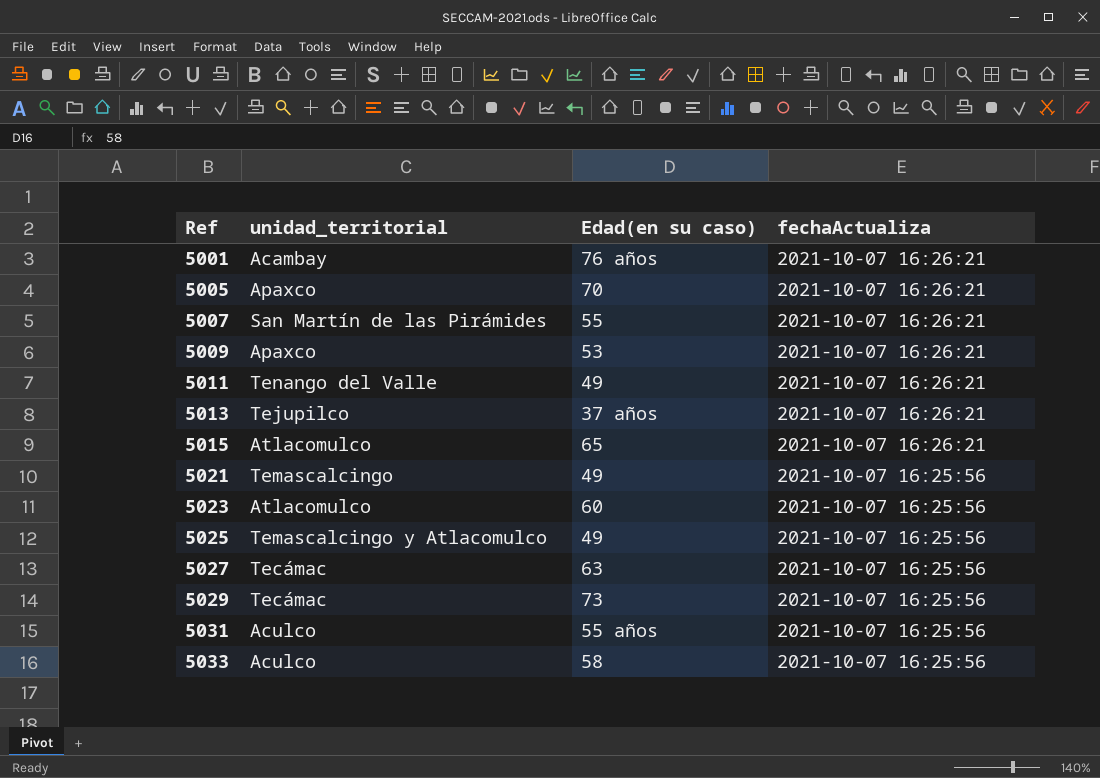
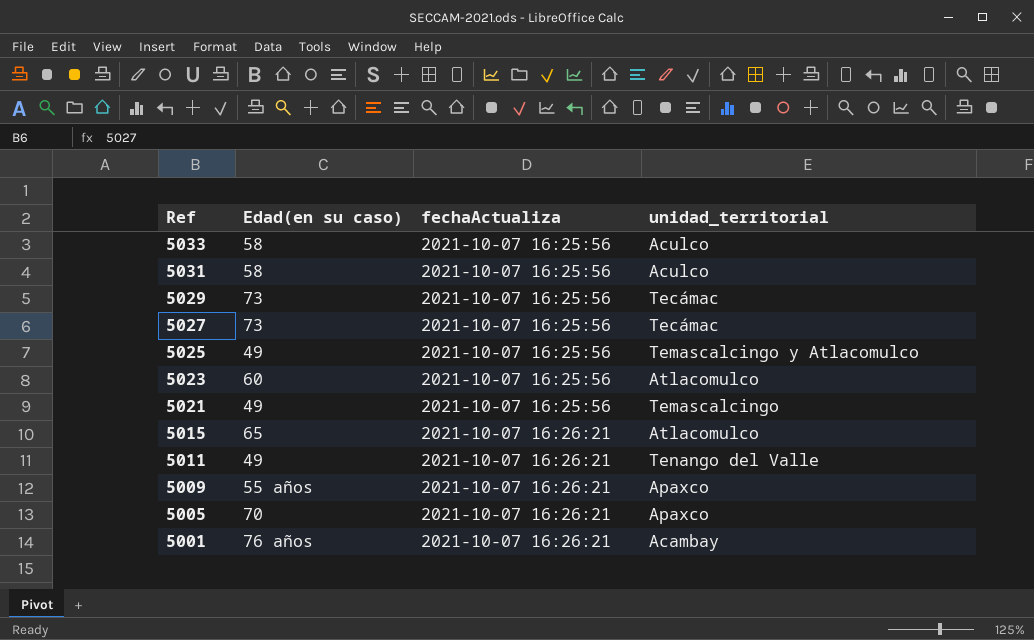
row order: Ref ascending -> Ref descending
column unidad_territorial | position: 2 -> 4
row 5007: San Martín de las Pirámides | 55 | 2021-10-07 16:26:21 -> none
row 5013: Tejupilco | 37 años | 2021-10-07 16:26:21 -> none
5031 | Edad(en su caso): 55 años -> 58
5027 | Edad(en su caso): 63 -> 73
5009 | Edad(en su caso): 53 -> 55 años

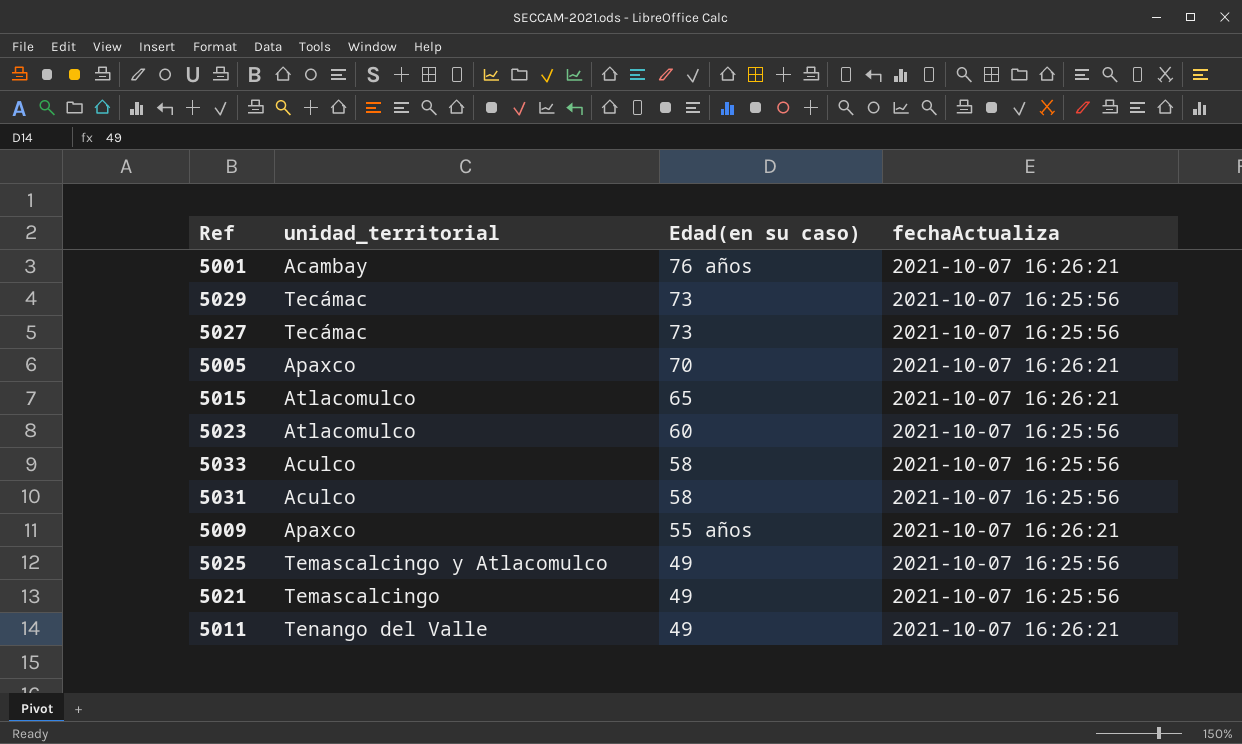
row order: Ref descending -> Edad(en su caso) descending
column unidad_territorial | position: 4 -> 2

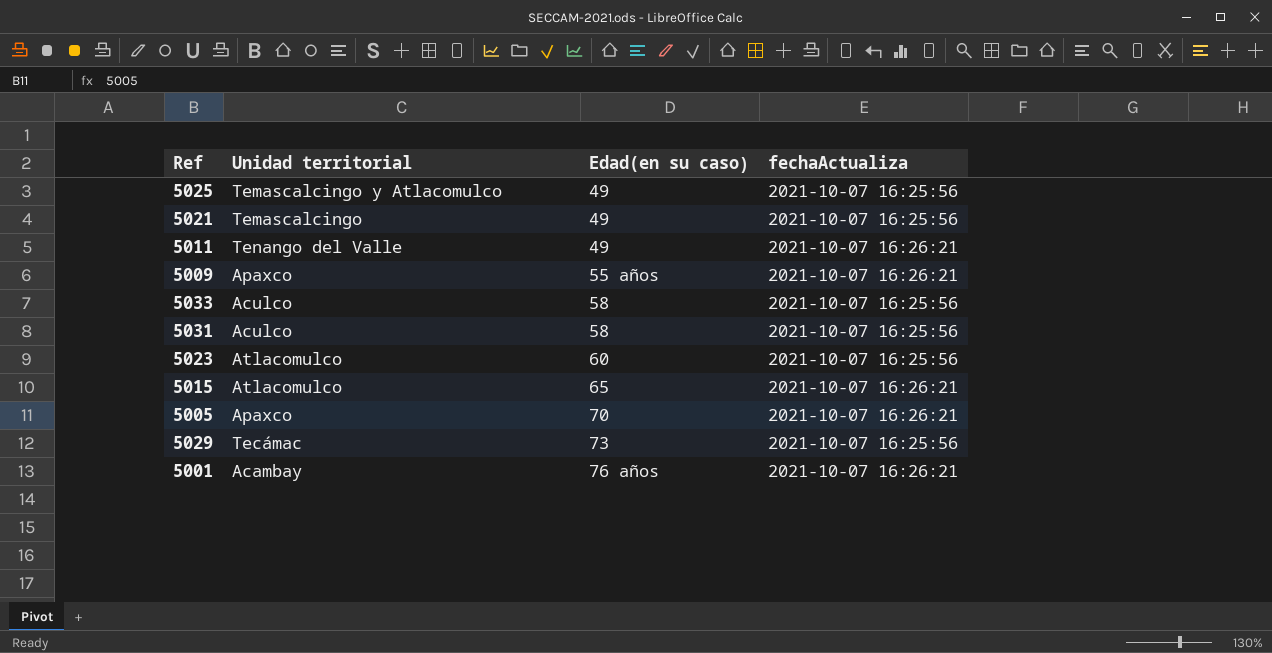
row order: Edad(en su caso) descending -> Edad(en su caso) ascending
column name: unidad_territorial -> Unidad territorial
row 5027: Tecámac | 73 | 2021-10-07 16:25:56 -> none

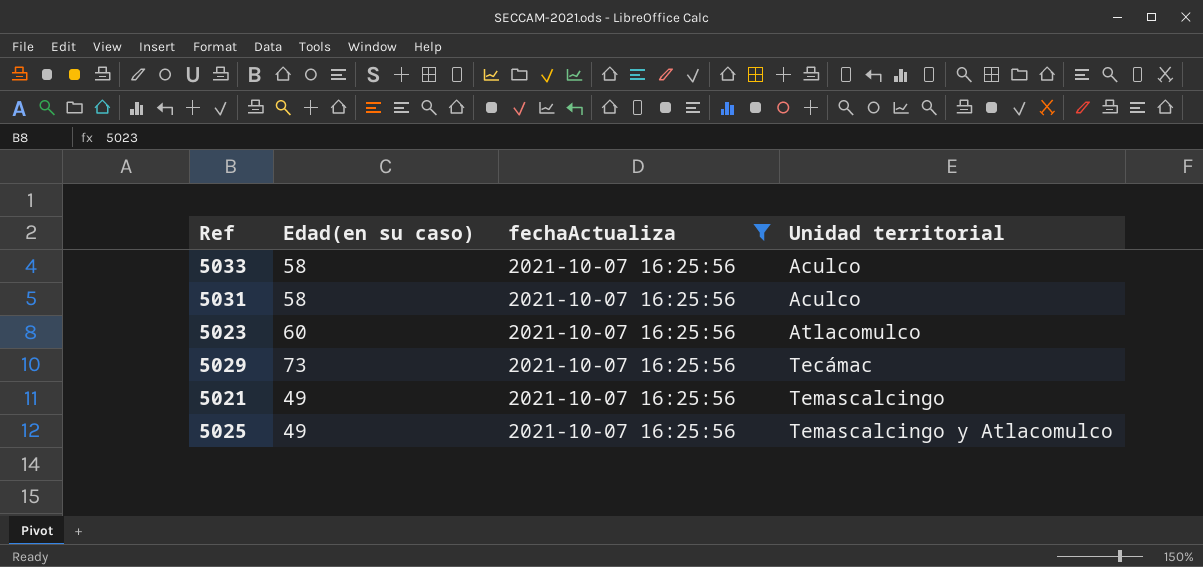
filter: none -> fechaActualiza = 2021-10-07 16:25:56
row order: Edad(en su caso) ascending -> Unidad territorial ascending
column Unidad territorial | position: 2 -> 4

